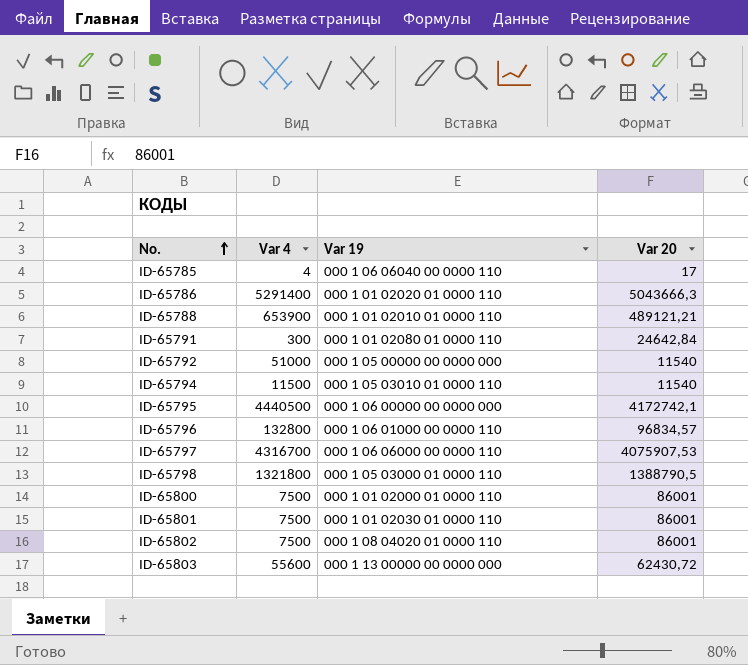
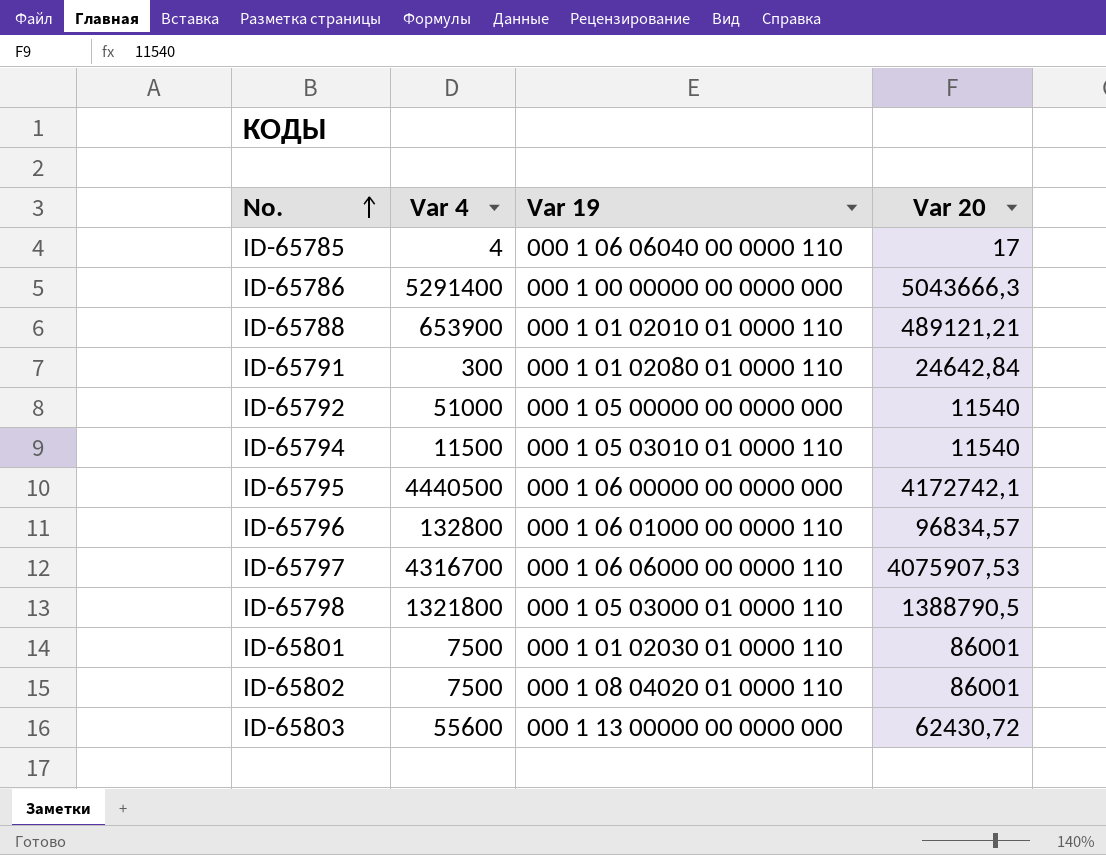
row ID-65800: 7500 | 000 1 01 02000 01 0000 110 | 86001 -> none
ID-65786 | Var 19: 000 1 01 02020 01 0000 110 -> 000 1 00 00000 00 0000 000

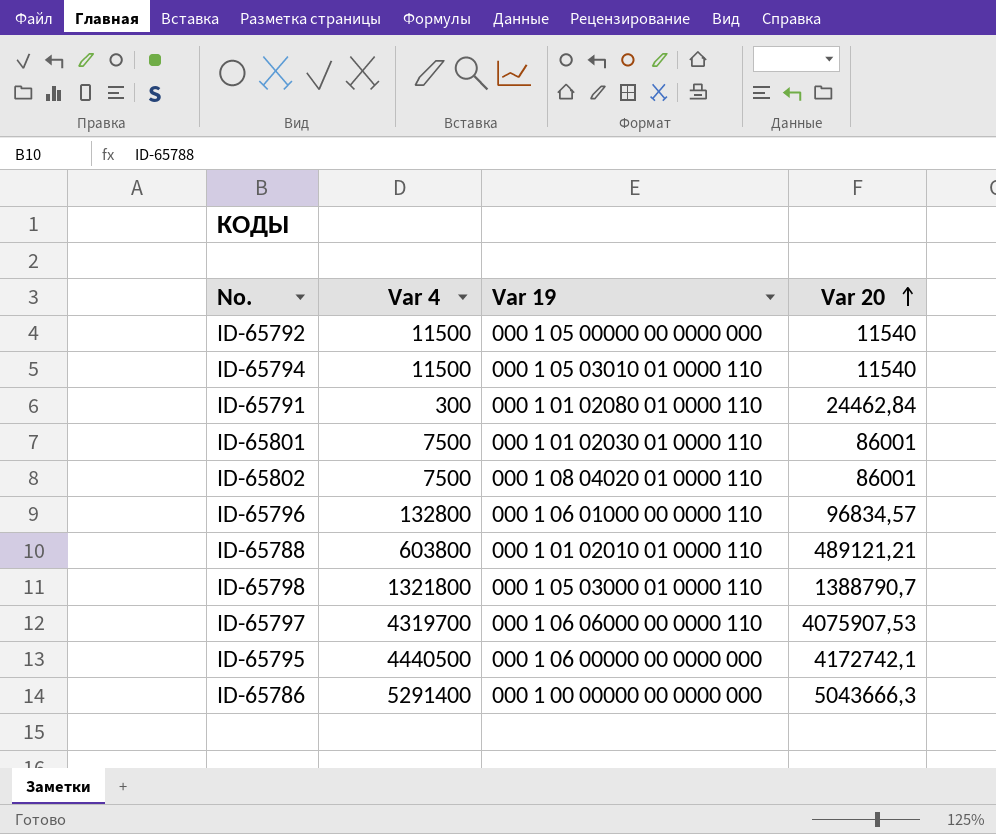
row order: No. ascending -> Var 20 ascending
row ID-65785: 4 | 000 1 06 06040 00 0000 110 | 17 -> none
row ID-65803: 55600 | 000 1 13 00000 00 0000 000 | 62430,72 -> none
ID-65792 | Var 4: 51000 -> 11500
ID-65791 | Var 20: 24642,84 -> 24462,84
ID-65788 | Var 4: 653900 -> 603800
ID-65798 | Var 20: 1388790,5 -> 1388790,7
ID-65797 | Var 4: 4316700 -> 4319700

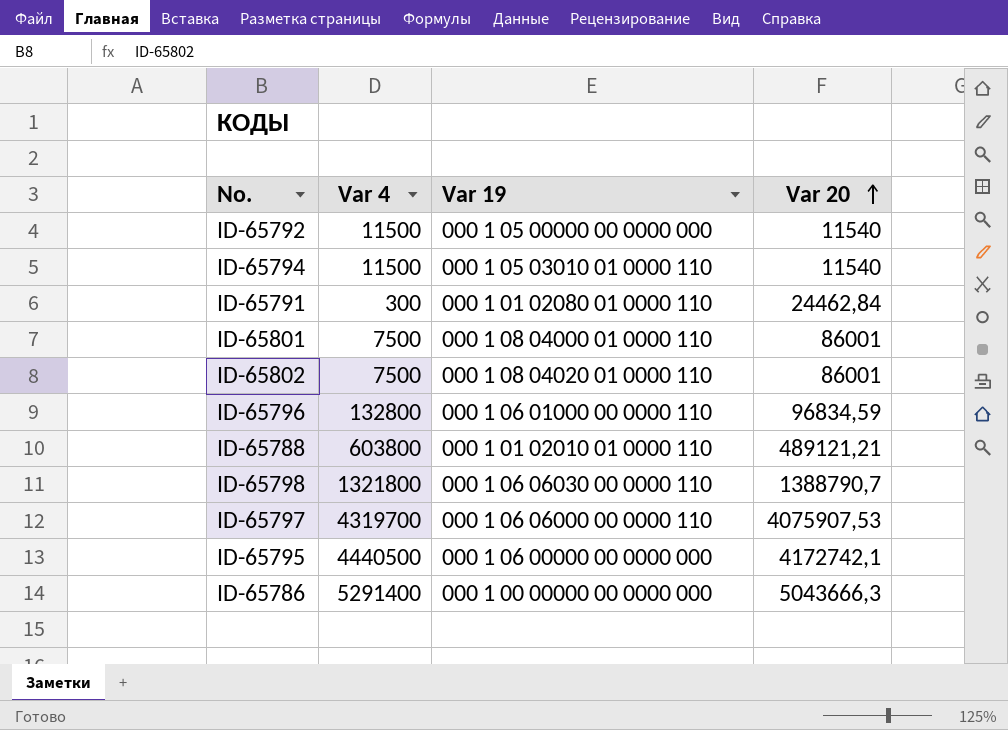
ID-65801 | Var 19: 000 1 01 02030 01 0000 110 -> 000 1 08 04000 01 0000 110
ID-65796 | Var 20: 96834,57 -> 96834,59
ID-65798 | Var 19: 000 1 05 03000 01 0000 110 -> 000 1 06 06030 00 0000 110

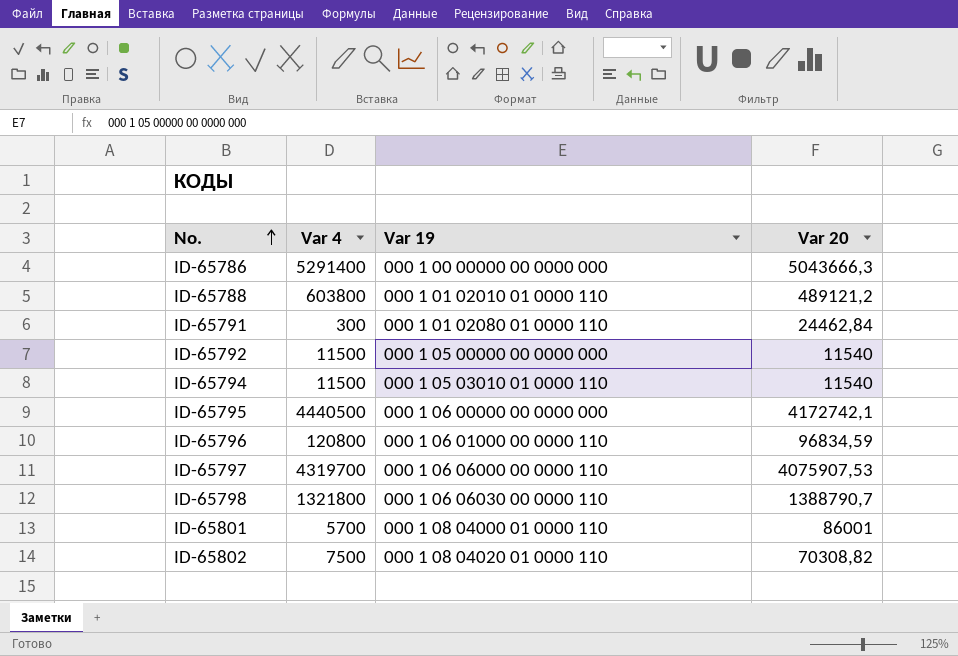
row order: Var 20 ascending -> No. ascending
ID-65788 | Var 20: 489121,21 -> 489121,2
ID-65796 | Var 4: 132800 -> 120800
ID-65801 | Var 4: 7500 -> 5700
ID-65802 | Var 20: 86001 -> 70308,82

